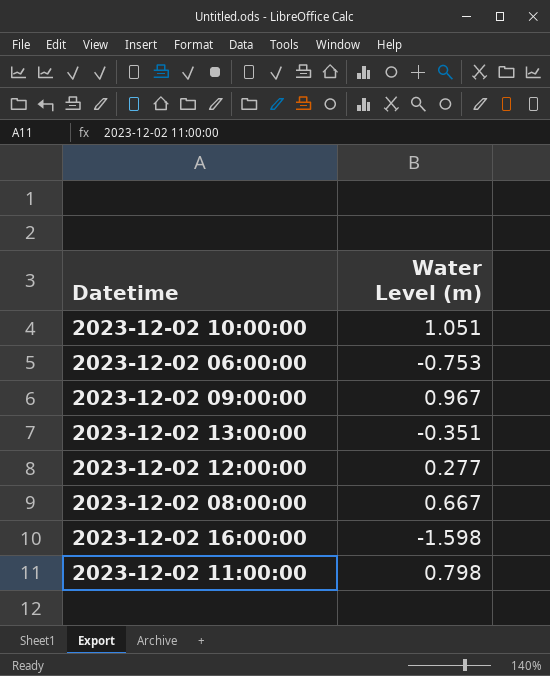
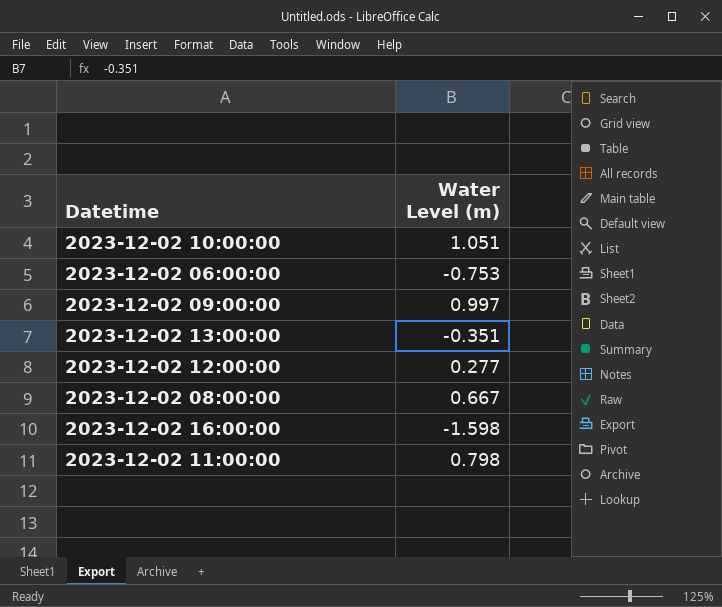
2023-12-02 09:00:00 | Water Level (m): 0.967 -> 0.997

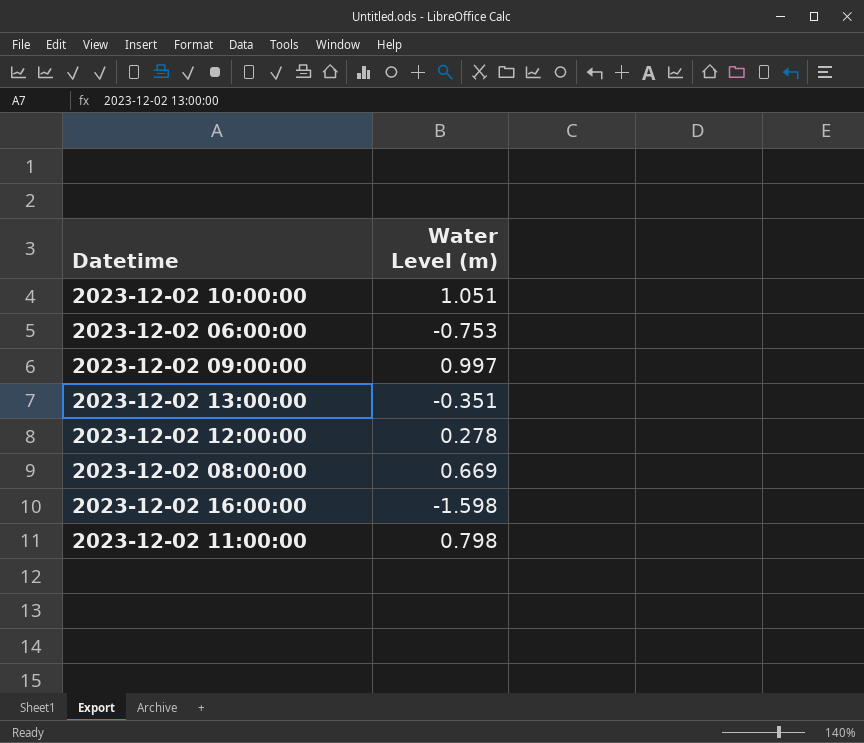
2023-12-02 12:00:00 | Water Level (m): 0.277 -> 0.278
2023-12-02 08:00:00 | Water Level (m): 0.667 -> 0.669

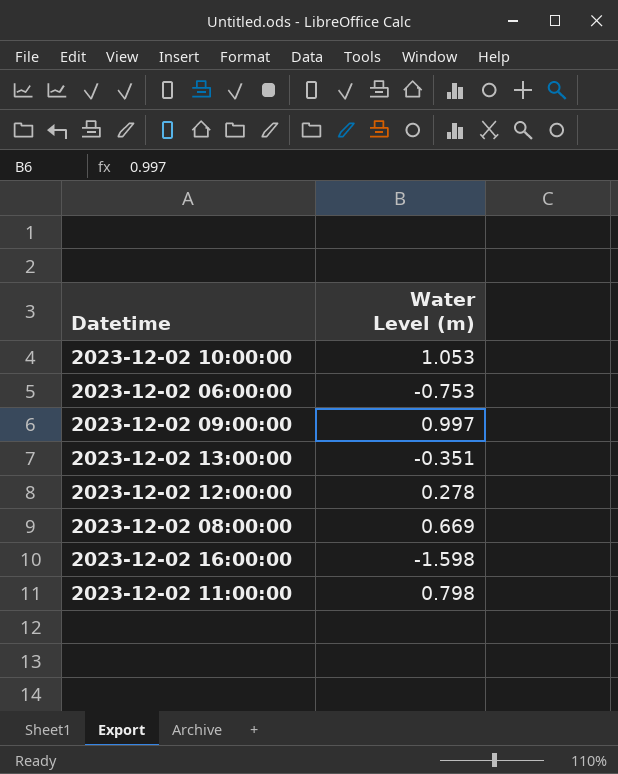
2023-12-02 10:00:00 | Water Level (m): 1.051 -> 1.053

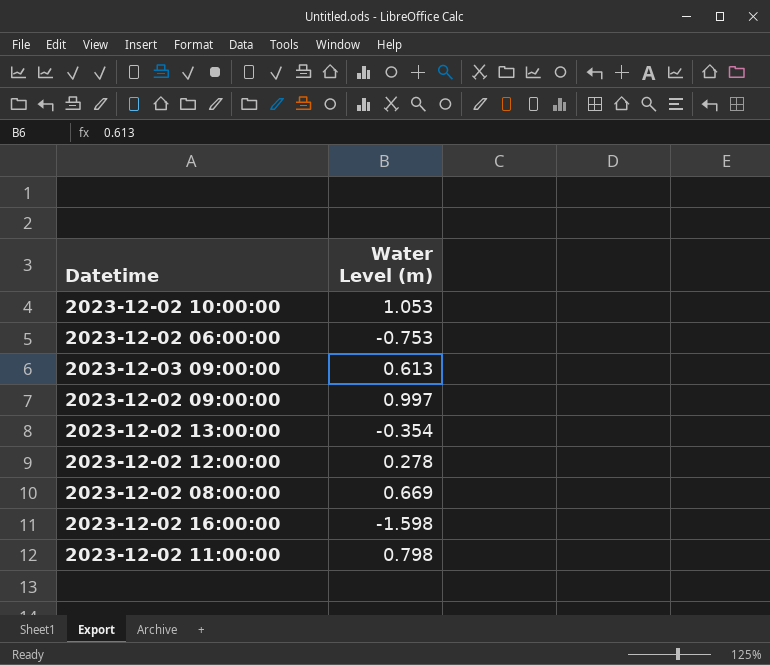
row 2023-12-03 09:00:00: none -> 0.613
2023-12-02 13:00:00 | Water Level (m): -0.351 -> -0.354

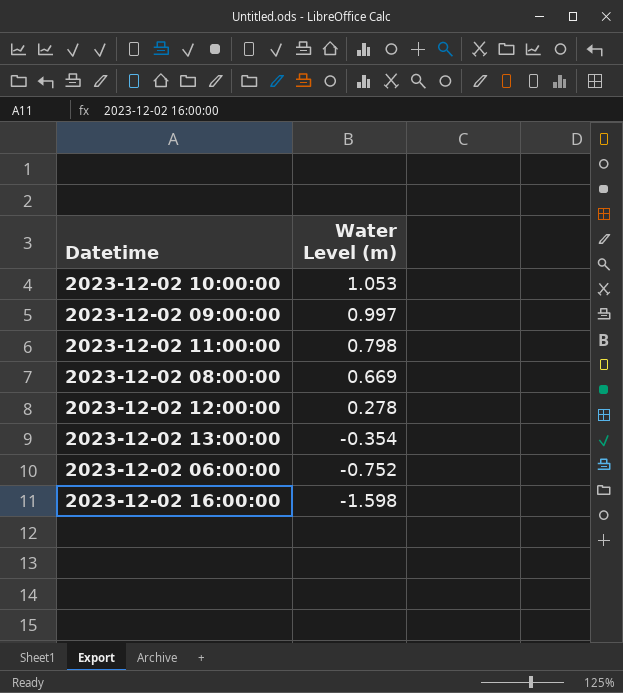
row order: none -> Water Level (m) descending
row 2023-12-03 09:00:00: 0.613 -> none
2023-12-02 06:00:00 | Water Level (m): -0.753 -> -0.752

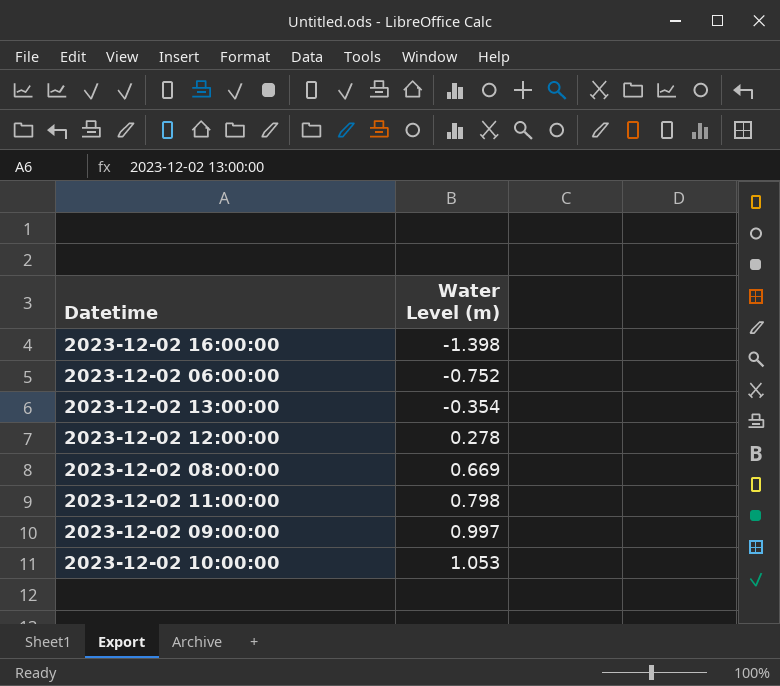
row order: Water Level (m) descending -> Water Level (m) ascending
2023-12-02 16:00:00 | Water Level (m): -1.598 -> -1.398

